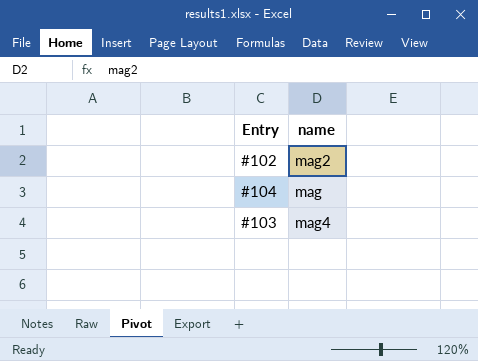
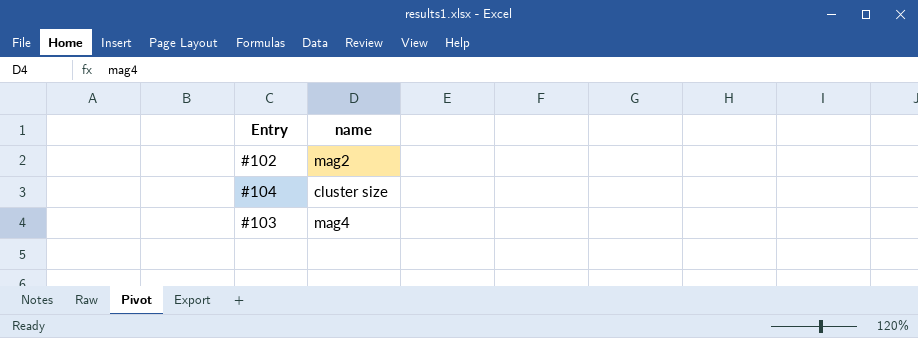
#104 | name: mag -> cluster size

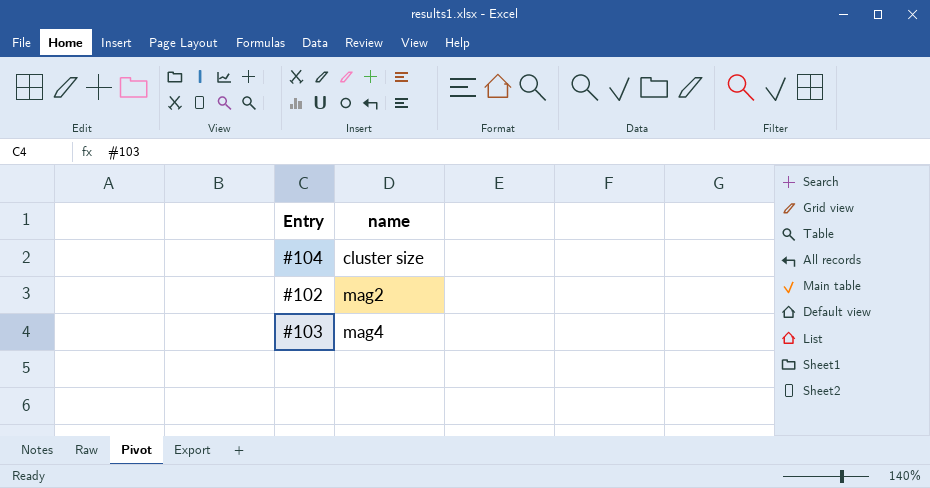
row order: none -> name ascending

